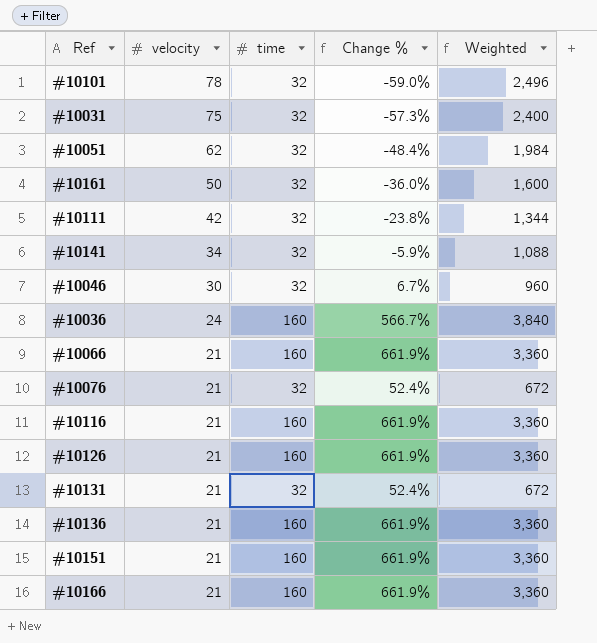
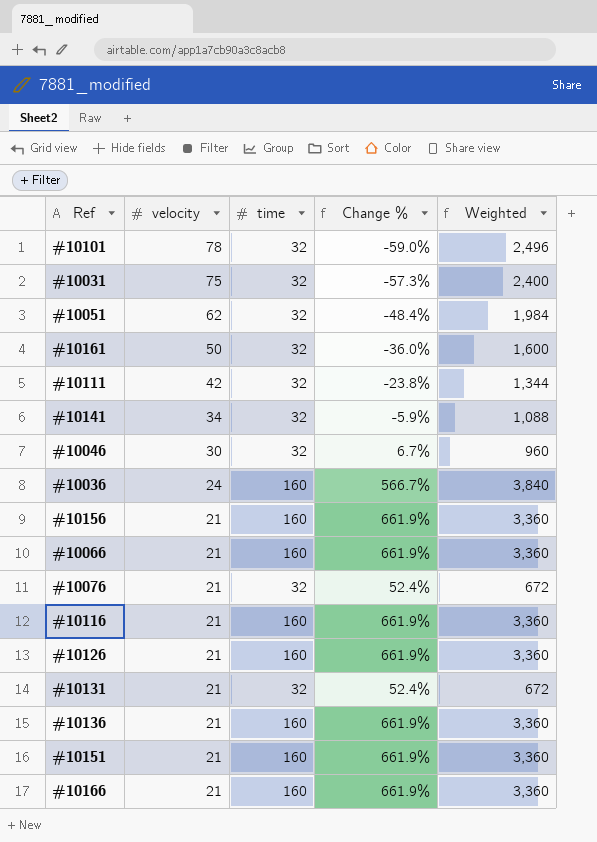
row #10156: none -> 21 | 160 | 661.9% | 3,360

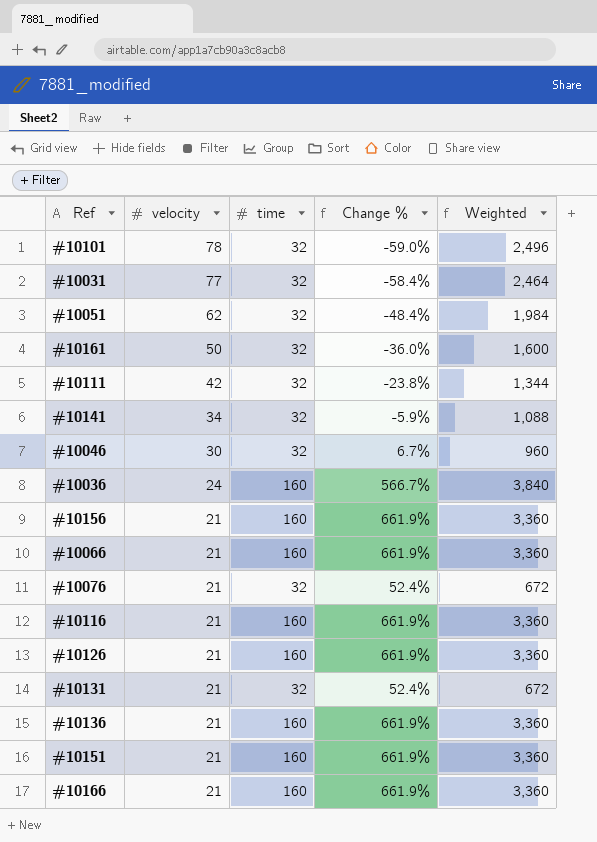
#10031 | velocity: 75 -> 77
#10031 | Change %: -57.3% -> -58.4%
#10031 | Weighted: 2,400 -> 2,464

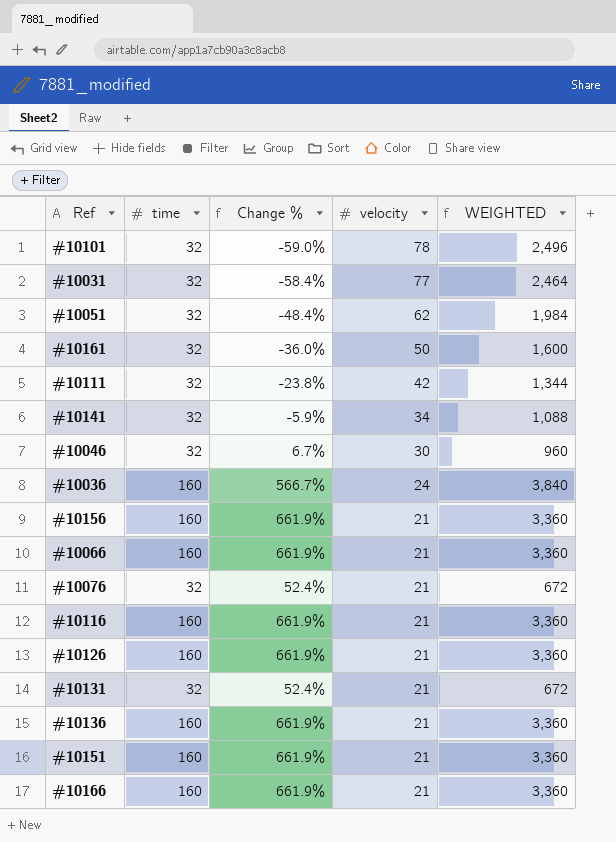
column velocity | position: 2 -> 4
column name: Weighted -> WEIGHTED

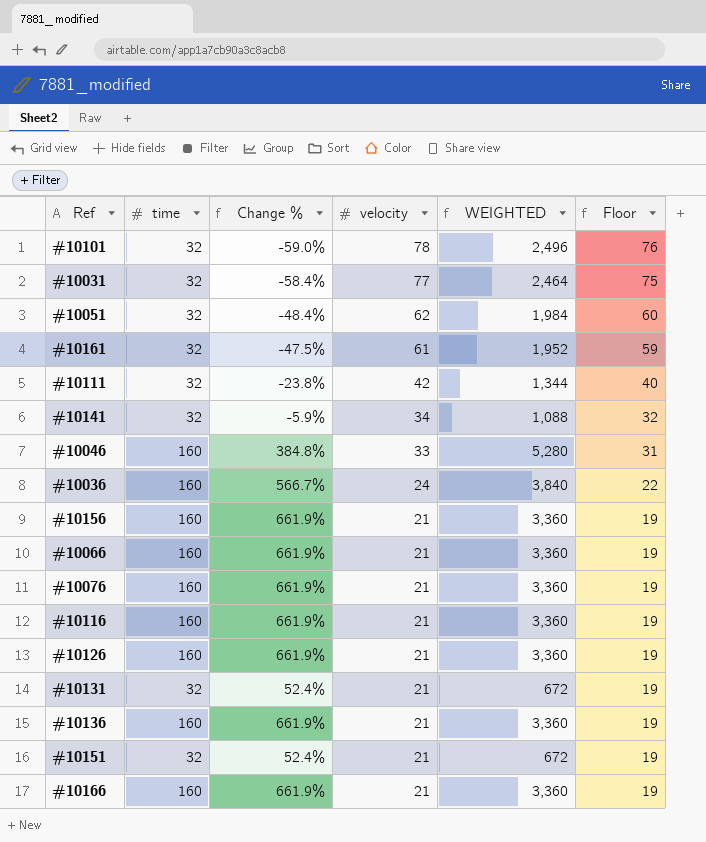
column Floor | formula: none -> [velocity] - 2
#10161 | Change %: -36.0% -> -47.5%
#10161 | velocity: 50 -> 61
#10161 | WEIGHTED: 1,600 -> 1,952
#10046 | time: 32 -> 160
#10046 | Change %: 6.7% -> 384.8%
#10046 | velocity: 30 -> 33
#10046 | WEIGHTED: 960 -> 5,280
#10076 | time: 32 -> 160
#10076 | Change %: 52.4% -> 661.9%
#10076 | WEIGHTED: 672 -> 3,360
#10151 | time: 160 -> 32
#10151 | Change %: 661.9% -> 52.4%
#10151 | WEIGHTED: 3,360 -> 672

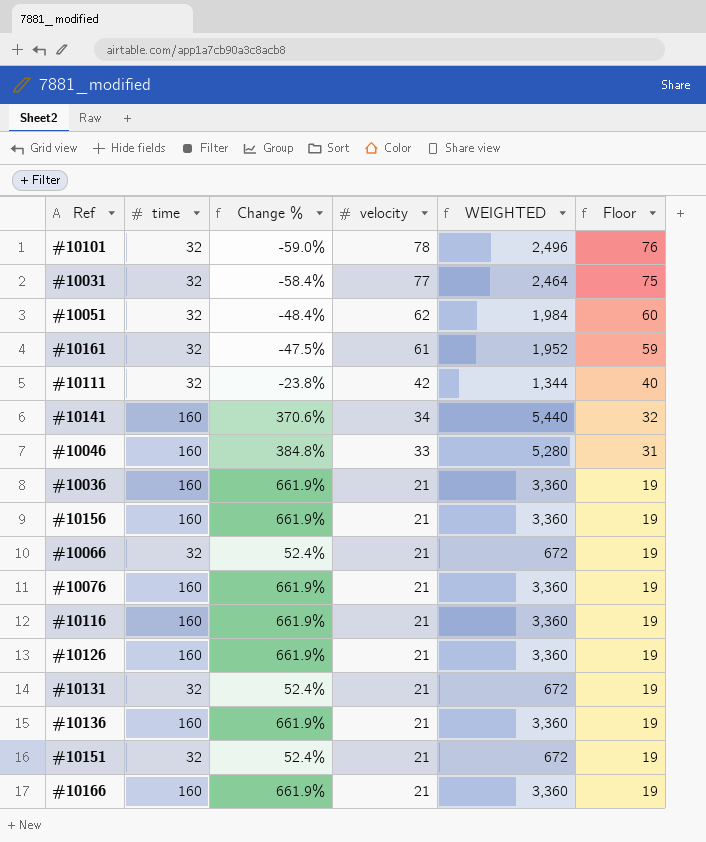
#10141 | time: 32 -> 160
#10141 | Change %: -5.9% -> 370.6%
#10141 | WEIGHTED: 1,088 -> 5,440
#10036 | Change %: 566.7% -> 661.9%
#10036 | velocity: 24 -> 21
#10036 | WEIGHTED: 3,840 -> 3,360
#10036 | Floor: 22 -> 19
#10066 | time: 160 -> 32
#10066 | Change %: 661.9% -> 52.4%
#10066 | WEIGHTED: 3,360 -> 672

